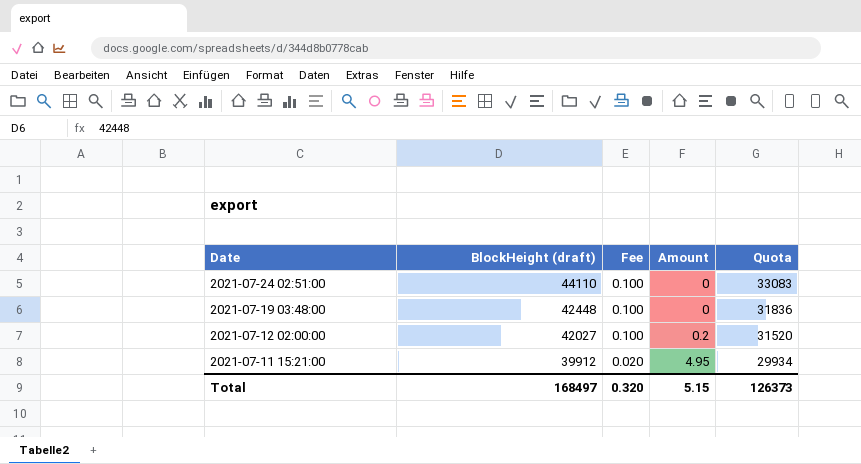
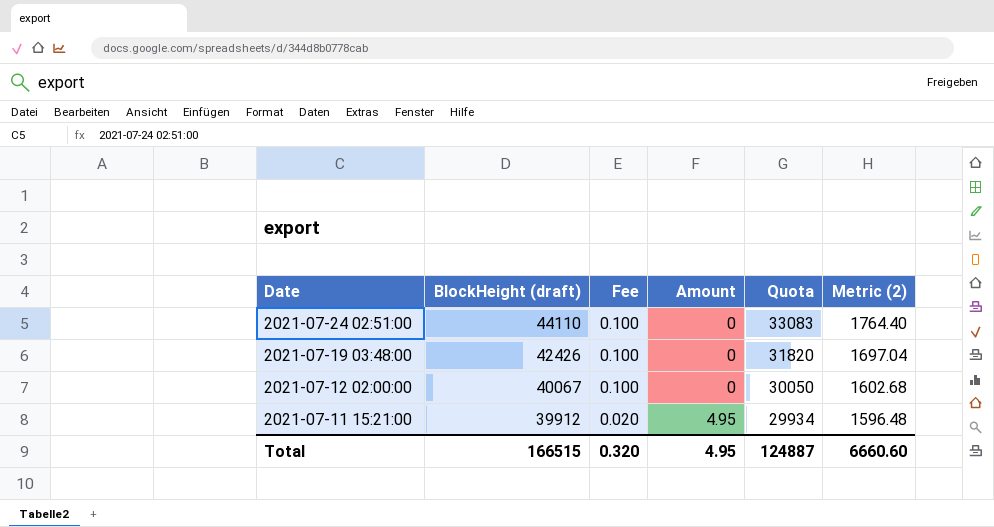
column Metric (2) | formula: none -> [BlockHeight (draft)] * 0.04
2021-07-19 03:48:00 | BlockHeight (draft): 42448 -> 42426
2021-07-19 03:48:00 | Quota: 31836 -> 31820
2021-07-12 02:00:00 | BlockHeight (draft): 42027 -> 40067
2021-07-12 02:00:00 | Amount: 0.2 -> 0
2021-07-12 02:00:00 | Quota: 31520 -> 30050
Total | BlockHeight (draft): 168497 -> 166515
Total | Amount: 5.15 -> 4.95
Total | Quota: 126373 -> 124887

